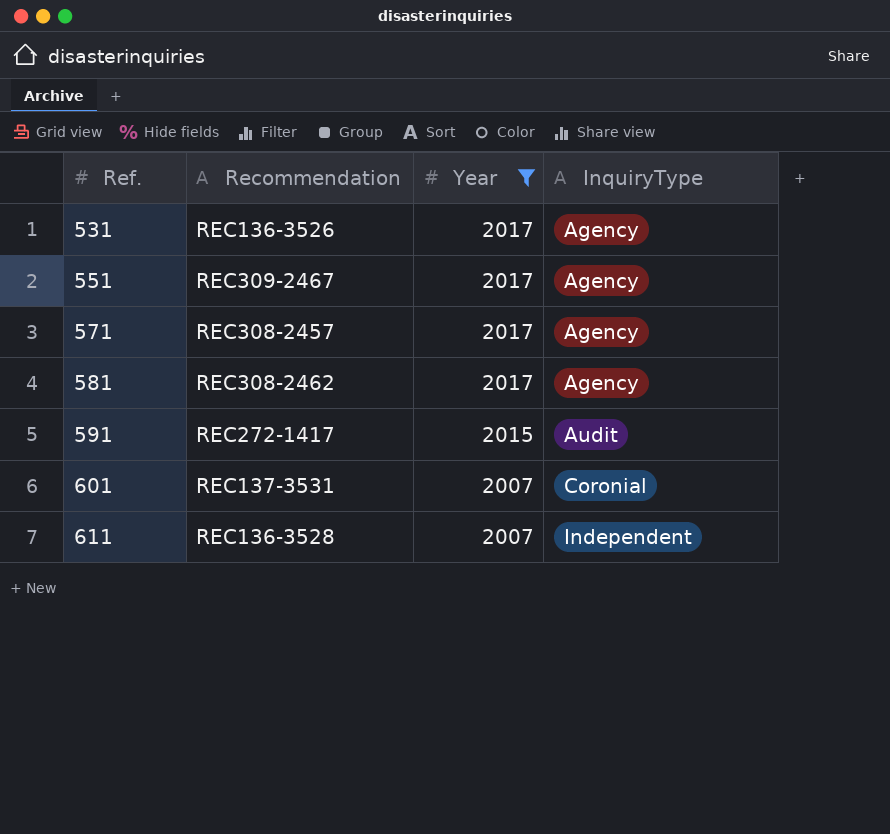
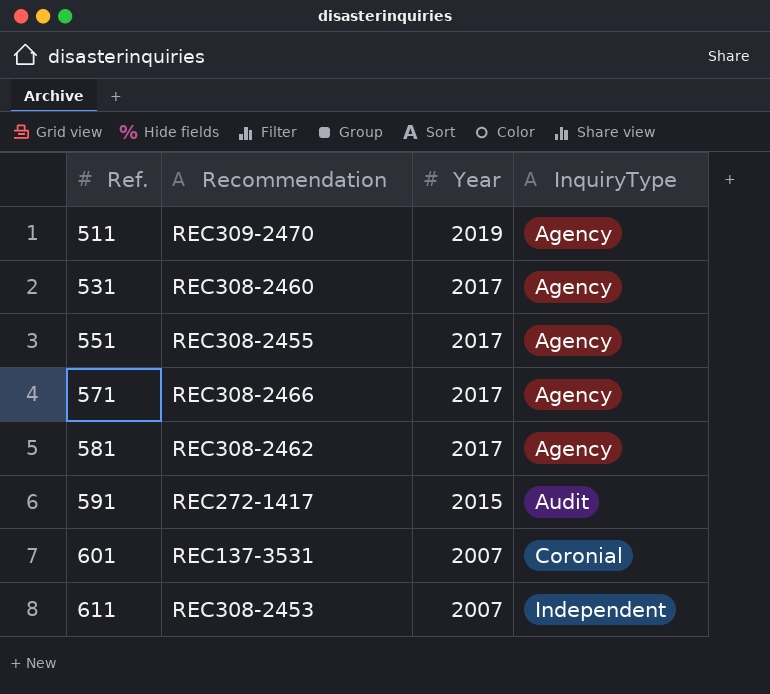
filter: Year != 2019 -> none
531 | Recommendation: REC136-3526 -> REC308-2460
551 | Recommendation: REC309-2467 -> REC308-2455
571 | Recommendation: REC308-2457 -> REC308-2466
611 | Recommendation: REC136-3528 -> REC308-2453

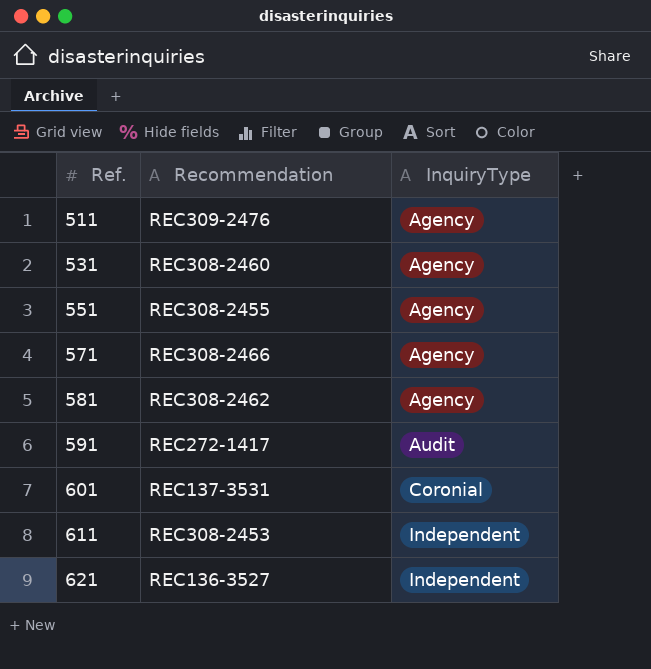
column Year | position: 3 -> none
511 | Recommendation: REC309-2470 -> REC309-2476
row 621: none -> REC136-3527 | Independent

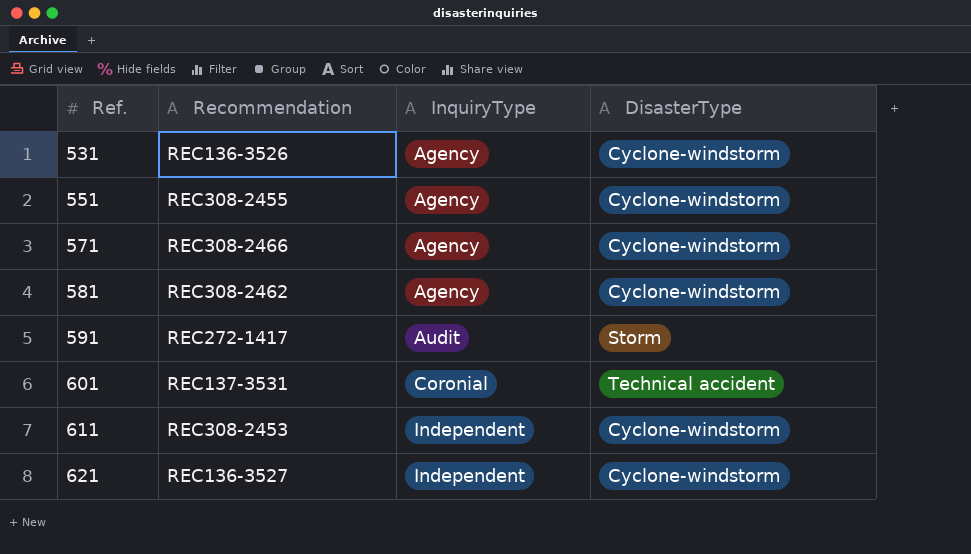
column DisasterType | position: none -> 4
row 511: REC309-2476 | Agency -> none
531 | Recommendation: REC308-2460 -> REC136-3526

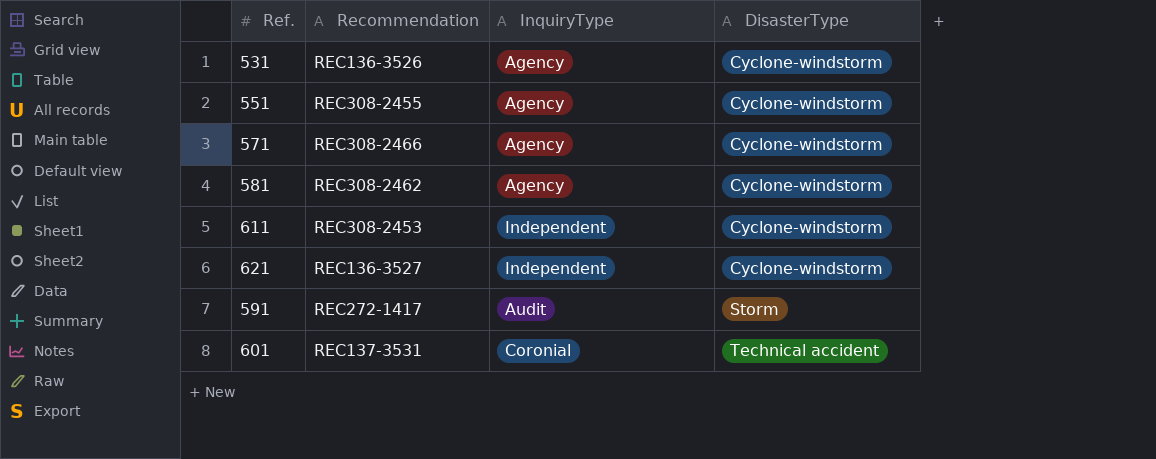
row order: Ref. ascending -> DisasterType ascending

